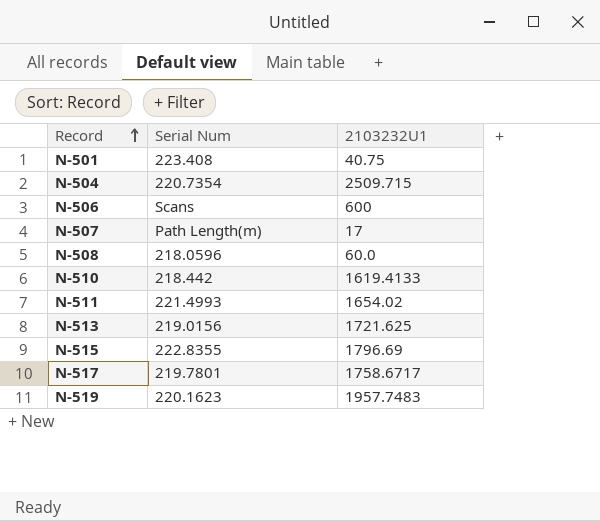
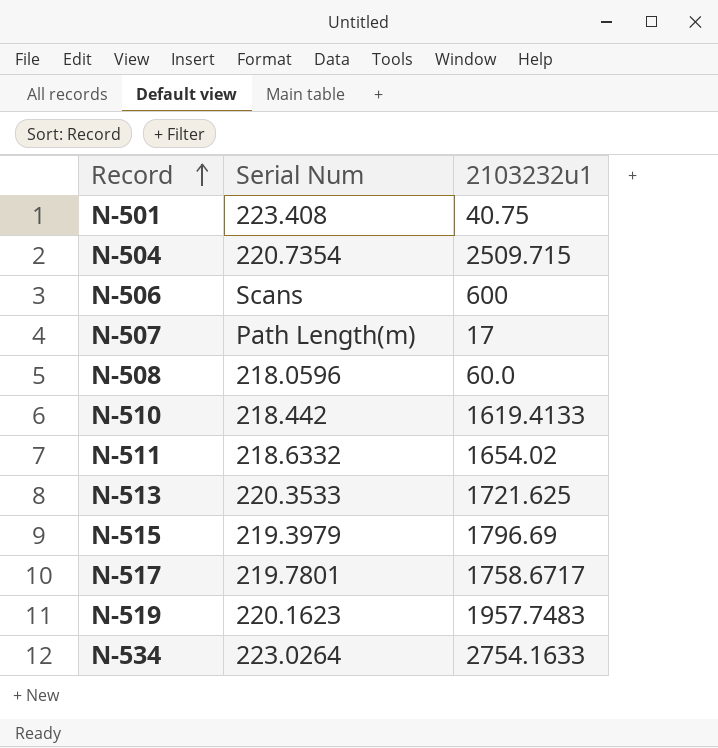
column name: 2103232U1 -> 2103232u1
N-511 | Serial Num: 221.4993 -> 218.6332
N-513 | Serial Num: 219.0156 -> 220.3533
N-515 | Serial Num: 222.8355 -> 219.3979
row N-534: none -> 223.0264 | 2754.1633

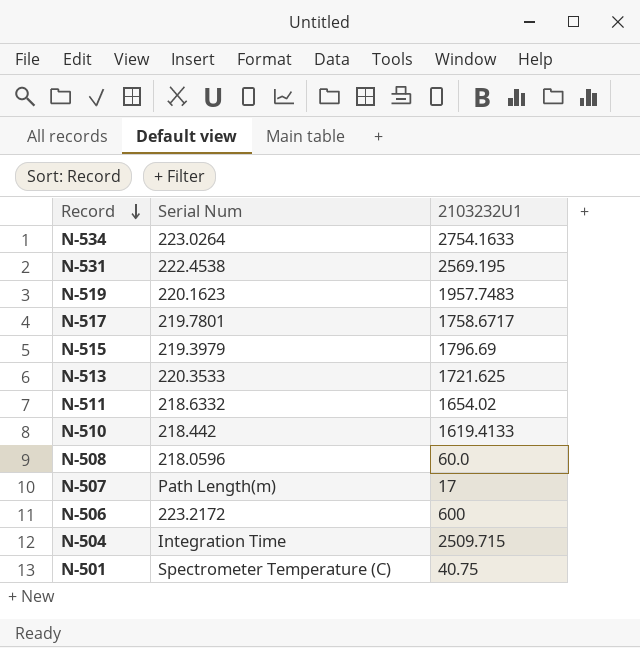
row order: Record ascending -> Record descending
column name: 2103232u1 -> 2103232U1
row N-531: none -> 222.4538 | 2569.195
N-506 | Serial Num: Scans -> 223.2172
N-504 | Serial Num: 220.7354 -> Integration Time
N-501 | Serial Num: 223.408 -> Spectrometer Temperature (C)

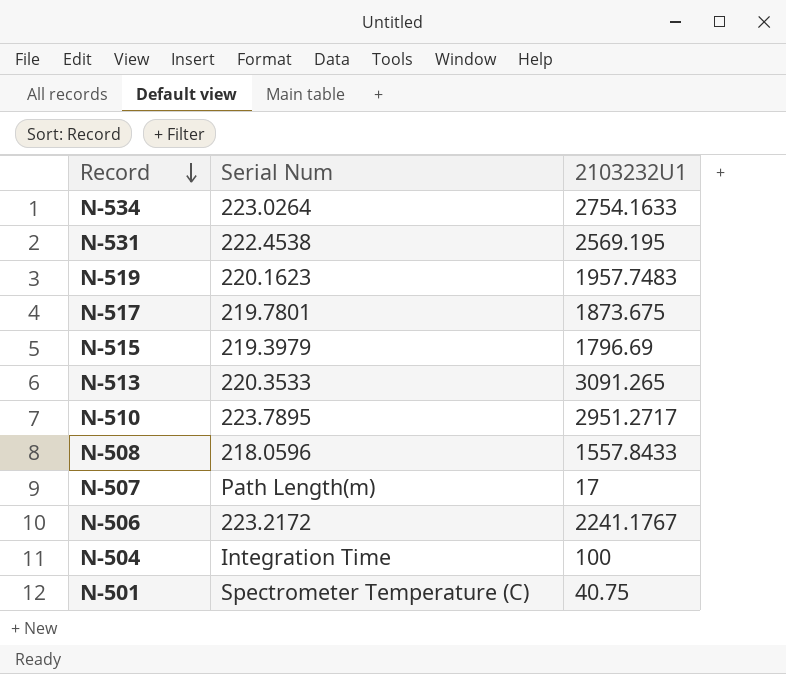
row N-511: 218.6332 | 1654.02 -> none
N-517 | 2103232U1: 1758.6717 -> 1873.675
N-513 | 2103232U1: 1721.625 -> 3091.265
N-510 | Serial Num: 218.442 -> 223.7895
N-510 | 2103232U1: 1619.4133 -> 2951.2717
N-508 | 2103232U1: 60.0 -> 1557.8433
N-506 | 2103232U1: 600 -> 2241.1767
N-504 | 2103232U1: 2509.715 -> 100

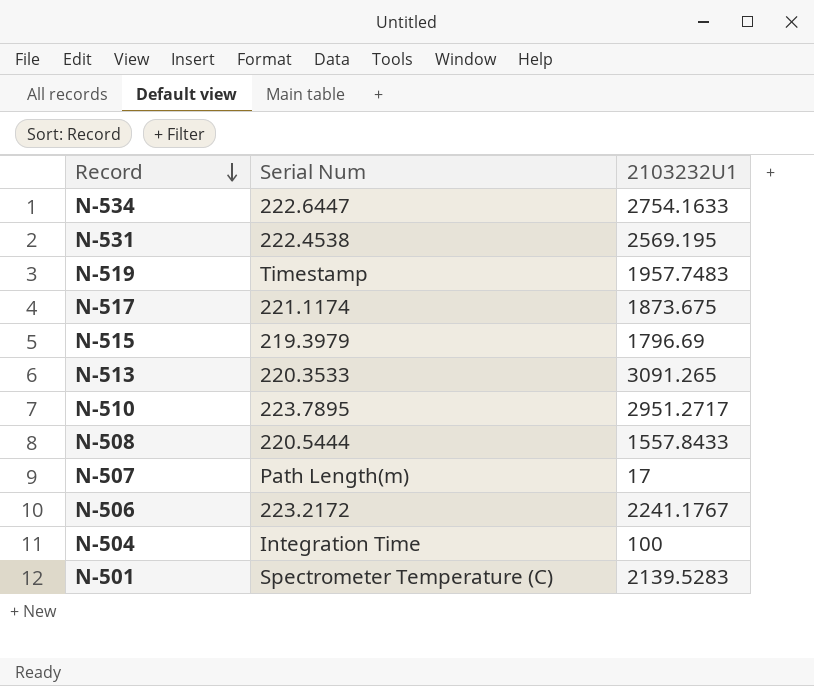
N-534 | Serial Num: 223.0264 -> 222.6447
N-519 | Serial Num: 220.1623 -> Timestamp
N-517 | Serial Num: 219.7801 -> 221.1174
N-508 | Serial Num: 218.0596 -> 220.5444
N-501 | 2103232U1: 40.75 -> 2139.5283

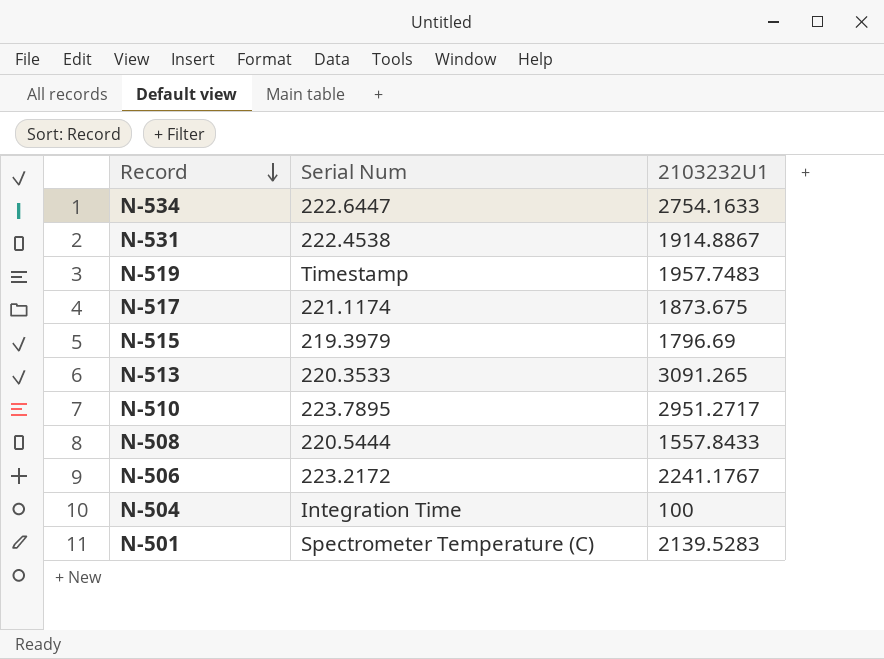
row N-507: Path Length(m) | 17 -> none
N-531 | 2103232U1: 2569.195 -> 1914.8867

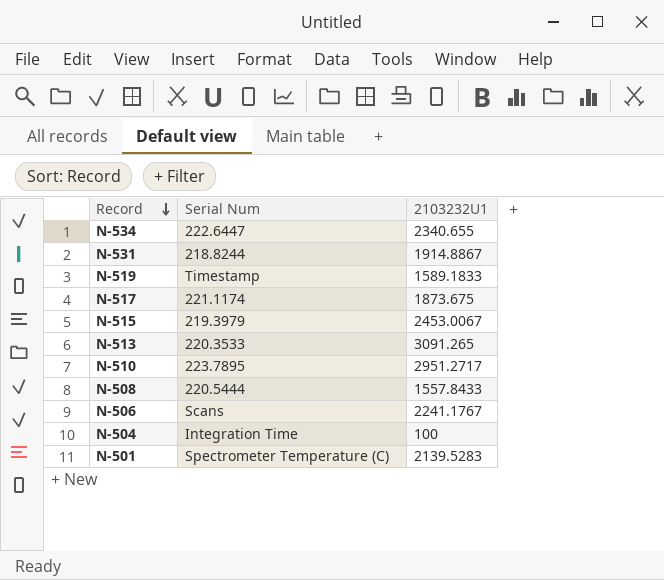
N-534 | 2103232U1: 2754.1633 -> 2340.655
N-531 | Serial Num: 222.4538 -> 218.8244
N-519 | 2103232U1: 1957.7483 -> 1589.1833
N-515 | 2103232U1: 1796.69 -> 2453.0067
N-506 | Serial Num: 223.2172 -> Scans

